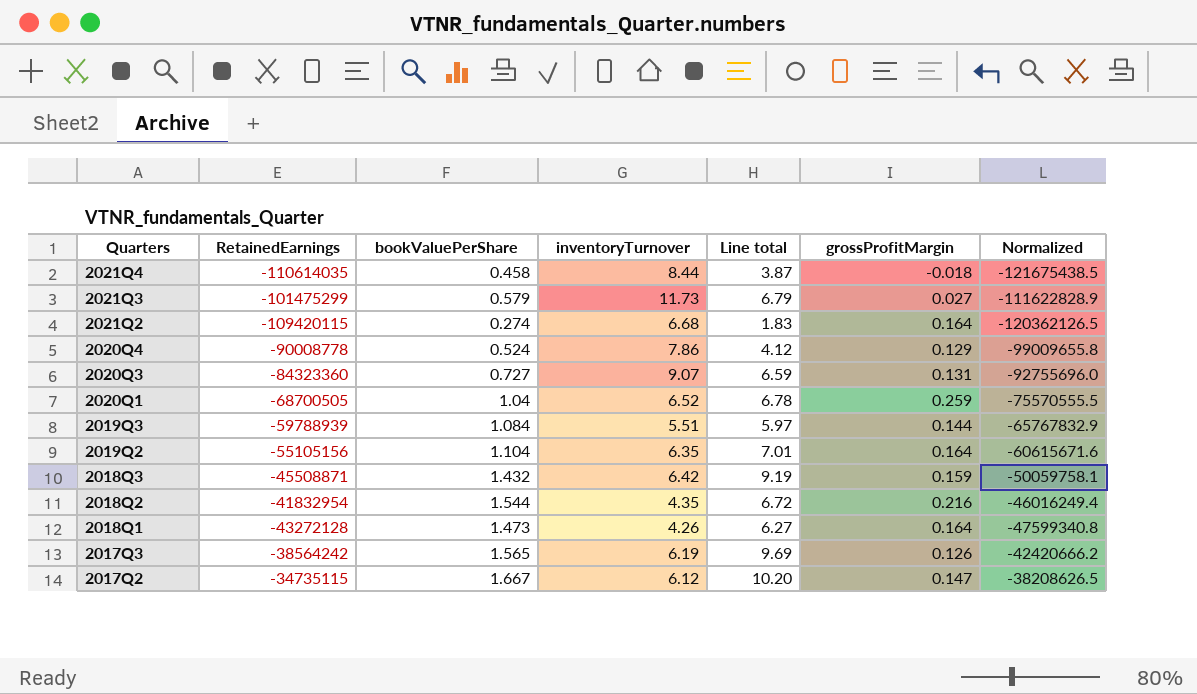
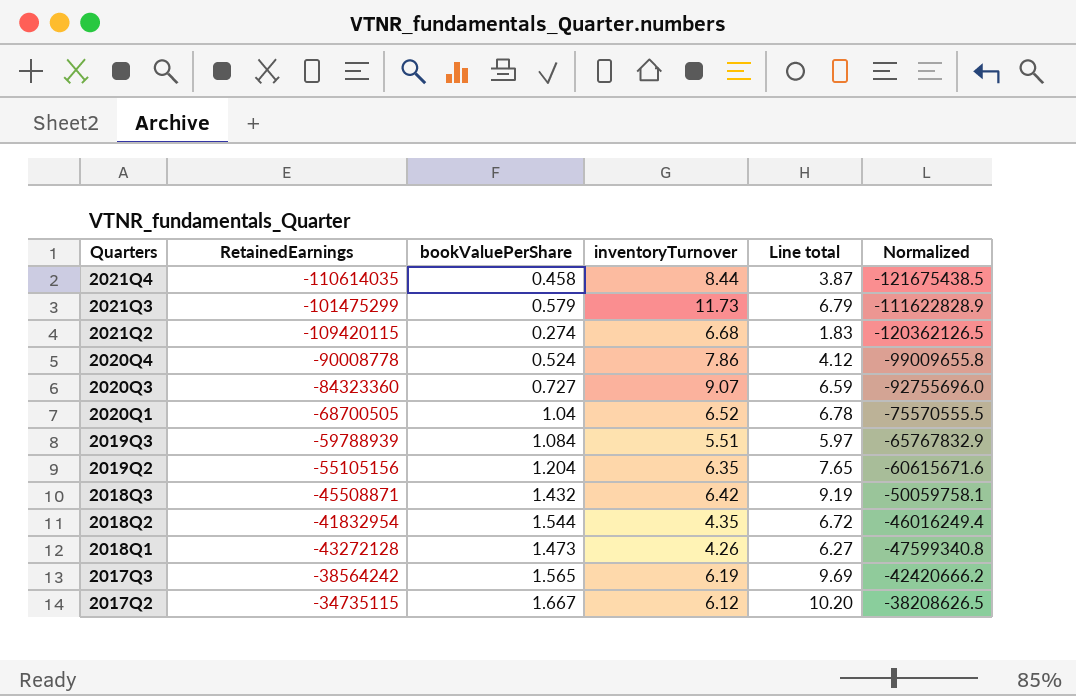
column grossProfitMargin | position: 6 -> none
2019Q2 | bookValuePerShare: 1.104 -> 1.204
2019Q2 | Line total: 7.01 -> 7.65

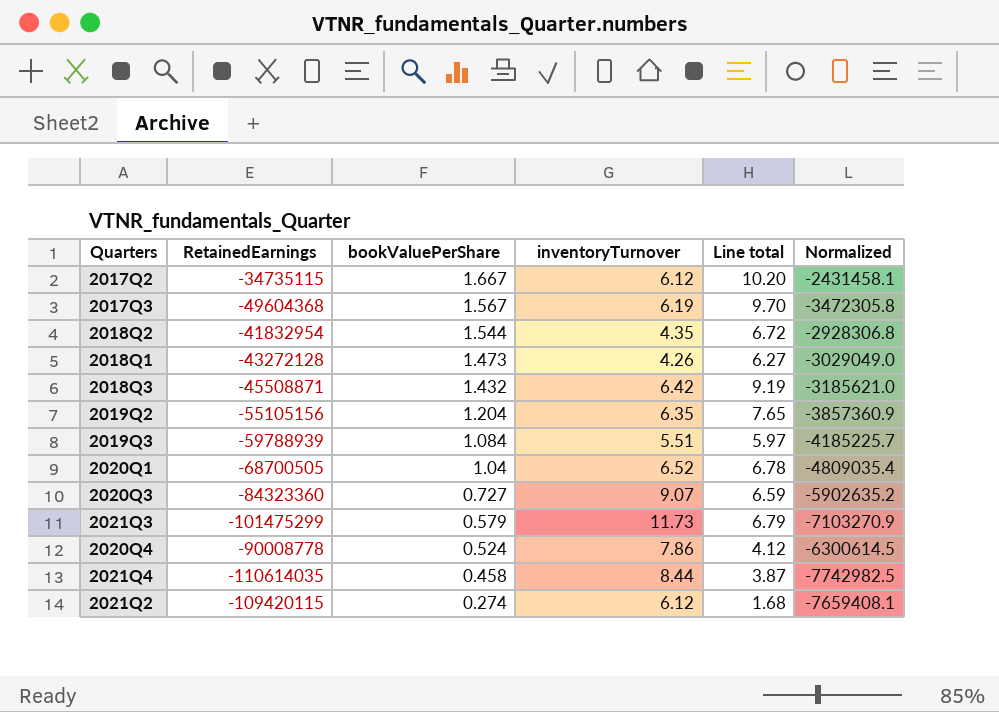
row order: Quarters descending -> bookValuePerShare descending
column Normalized | formula: [RetainedEarnings] * 1.1 -> [RetainedEarnings] * 0.07
2017Q3 | RetainedEarnings: -38564242 -> -49604368
2017Q3 | bookValuePerShare: 1.565 -> 1.567
2017Q3 | Line total: 9.69 -> 9.70
2021Q2 | inventoryTurnover: 6.68 -> 6.12
2021Q2 | Line total: 1.83 -> 1.68

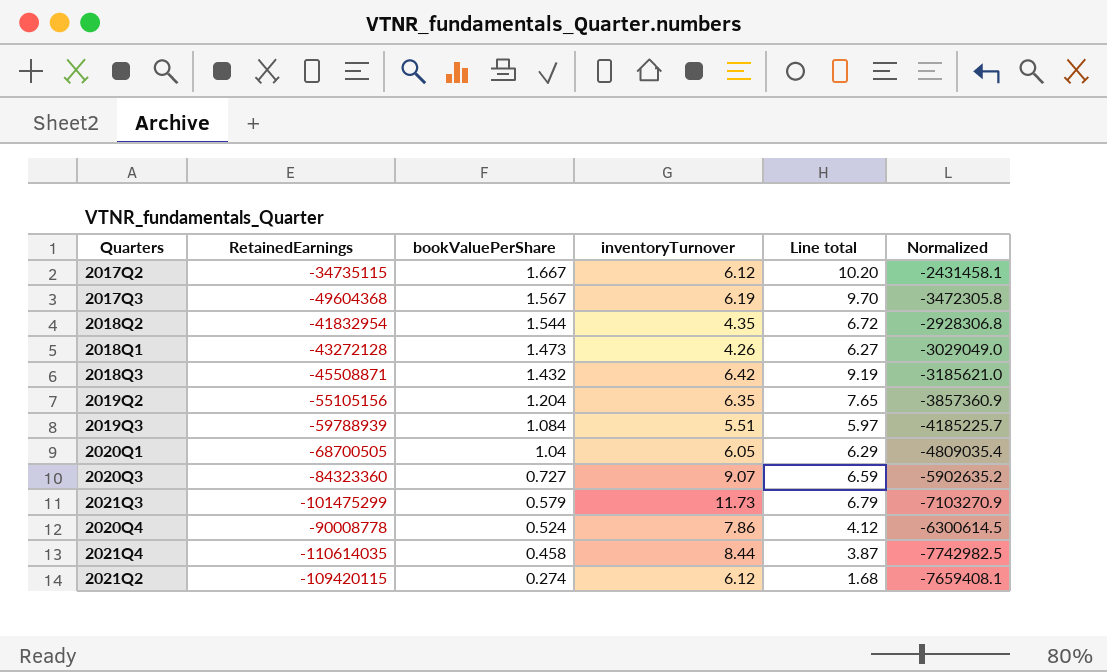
2020Q1 | inventoryTurnover: 6.52 -> 6.05
2020Q1 | Line total: 6.78 -> 6.29

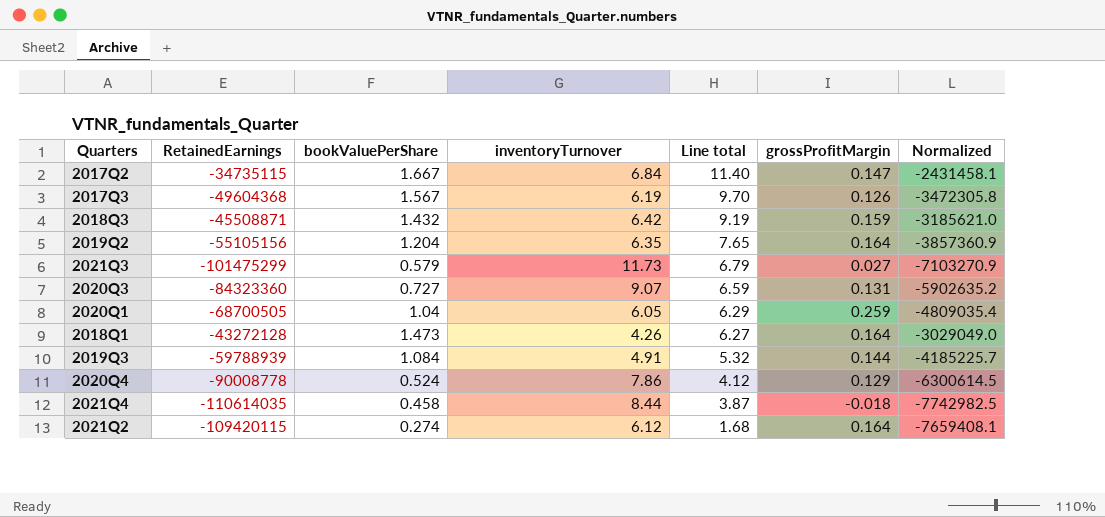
row order: bookValuePerShare descending -> Line total descending
column grossProfitMargin | position: none -> 6
row 2018Q2: -41832954 | 1.544 | 4.35 | 6.72 | -2928306.8 -> none
2017Q2 | inventoryTurnover: 6.12 -> 6.84
2017Q2 | Line total: 10.20 -> 11.40
2019Q3 | inventoryTurnover: 5.51 -> 4.91
2019Q3 | Line total: 5.97 -> 5.32

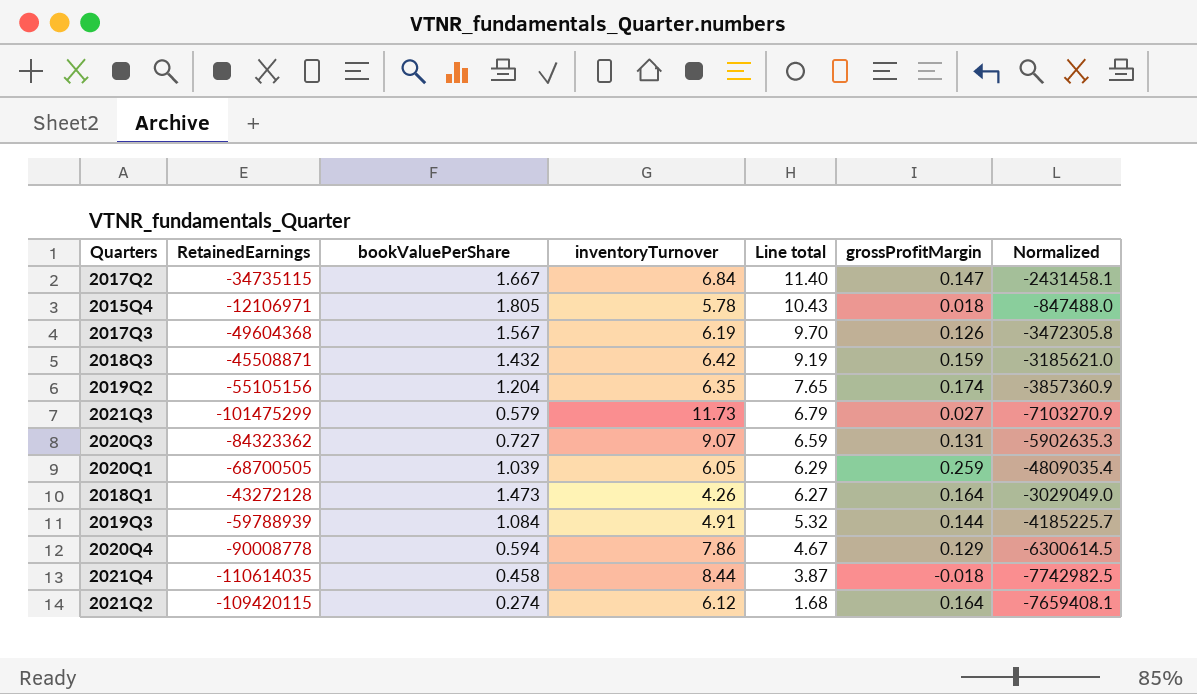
row 2015Q4: none -> -12106971 | 1.805 | 5.78 | 10.43 | 0.018 | -847488.0
2019Q2 | grossProfitMargin: 0.164 -> 0.174
2020Q3 | RetainedEarnings: -84323360 -> -84323362
2020Q3 | Normalized: -5902635.2 -> -5902635.3
2020Q1 | bookValuePerShare: 1.04 -> 1.039
2020Q4 | bookValuePerShare: 0.524 -> 0.594
2020Q4 | Line total: 4.12 -> 4.67

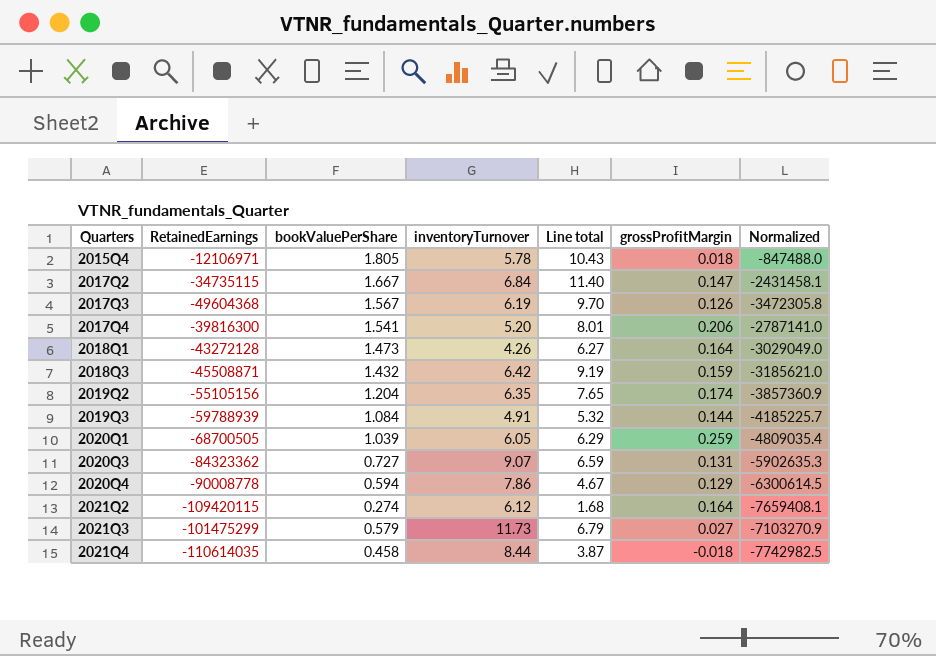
row order: Line total descending -> Quarters ascending
row 2017Q4: none -> -39816300 | 1.541 | 5.20 | 8.01 | 0.206 | -2787141.0

